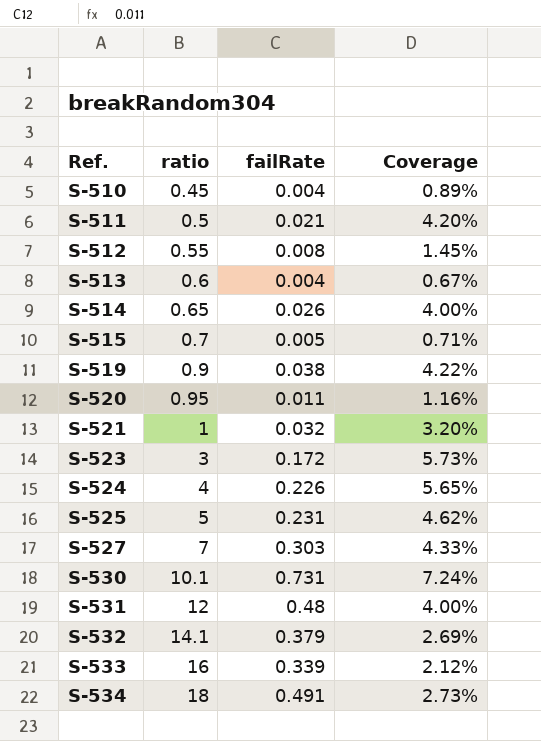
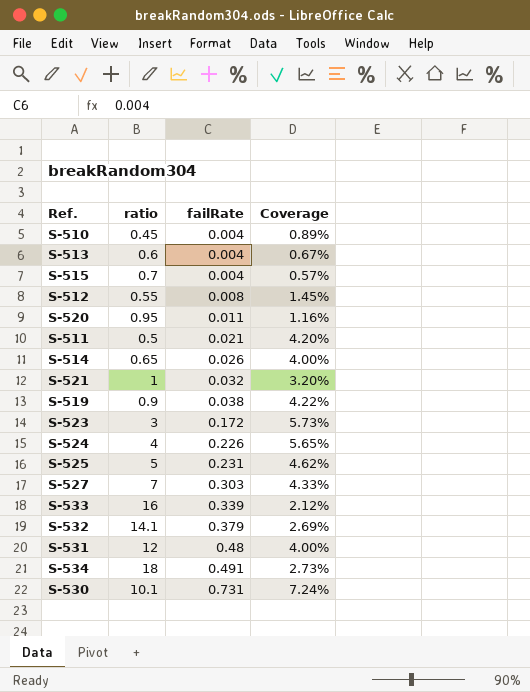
row order: Ref. ascending -> failRate ascending
S-515 | failRate: 0.005 -> 0.004
S-515 | Coverage: 0.71% -> 0.57%

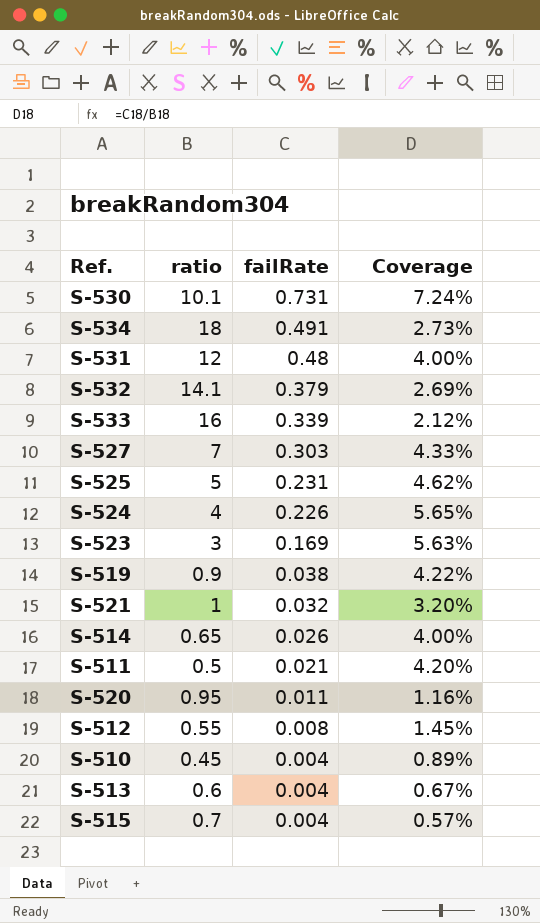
row order: failRate ascending -> failRate descending
S-523 | failRate: 0.172 -> 0.169
S-523 | Coverage: 5.73% -> 5.63%

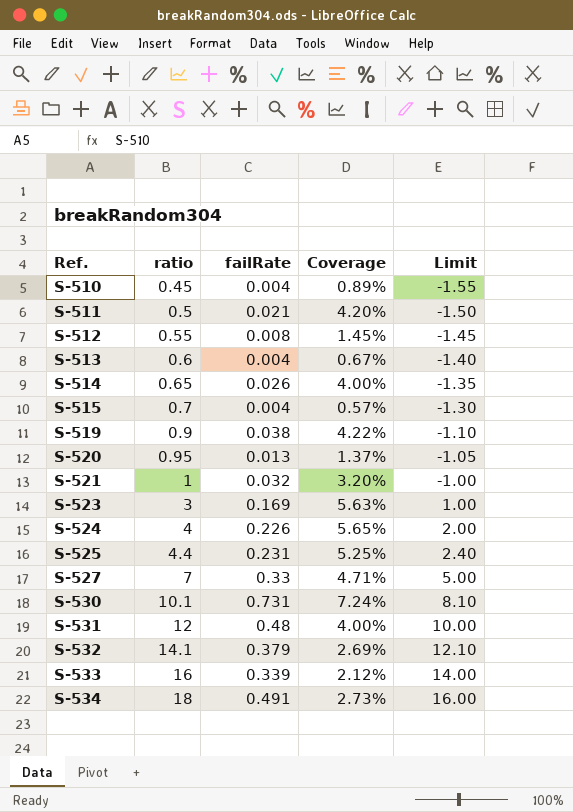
row order: failRate descending -> Ref. ascending
column Limit | formula: none -> [ratio] - 2
S-520 | failRate: 0.011 -> 0.013
S-520 | Coverage: 1.16% -> 1.37%
S-525 | ratio: 5 -> 4.4
S-525 | Coverage: 4.62% -> 5.25%
S-527 | failRate: 0.303 -> 0.33
S-527 | Coverage: 4.33% -> 4.71%

